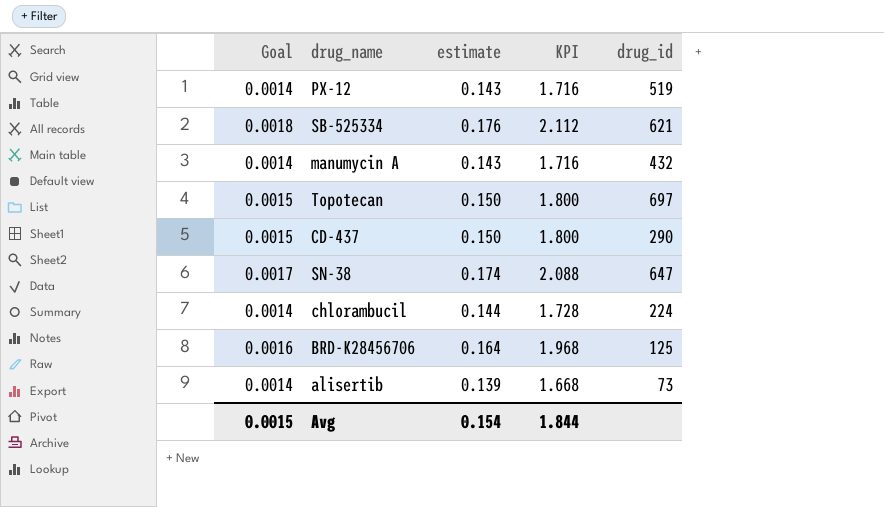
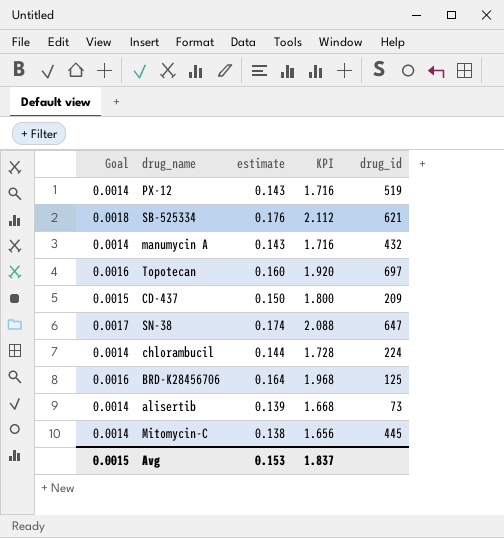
Topotecan | Goal: 0.0015 -> 0.0016
Topotecan | estimate: 0.150 -> 0.160
Topotecan | KPI: 1.800 -> 1.920
CD-437 | drug_id: 290 -> 209
row Mitomycin-C: none -> 0.0014 | 0.138 | 1.656 | 445
Avg | estimate: 0.154 -> 0.153
Avg | KPI: 1.844 -> 1.837

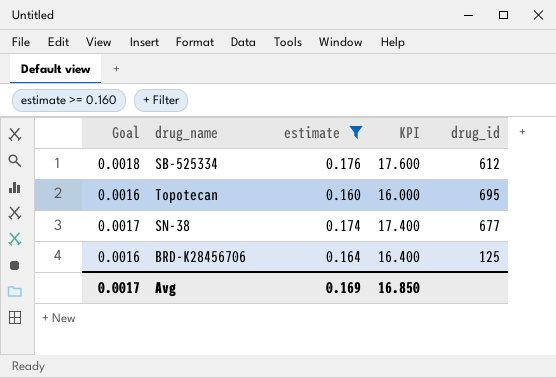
filter: none -> estimate >= 0.160
column KPI | formula: [estimate] * 12 -> [estimate] * 100
SB-525334 | drug_id: 621 -> 612
Topotecan | drug_id: 697 -> 695
SN-38 | drug_id: 647 -> 677
Avg | Goal: 0.0015 -> 0.0017
Avg | estimate: 0.153 -> 0.169
Avg | KPI: 1.837 -> 16.850

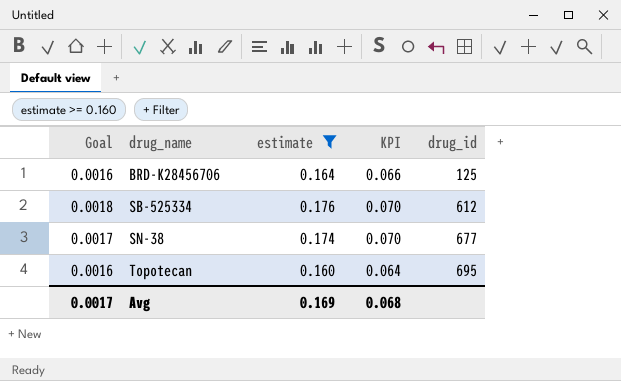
row order: none -> drug_name ascending
column KPI | formula: [estimate] * 100 -> [estimate] * 0.4
Avg | KPI: 16.850 -> 0.068

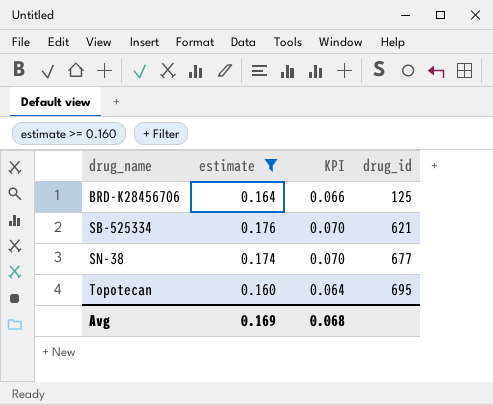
column Goal | formula: [estimate] * 0.01 -> none
SB-525334 | drug_id: 612 -> 621

